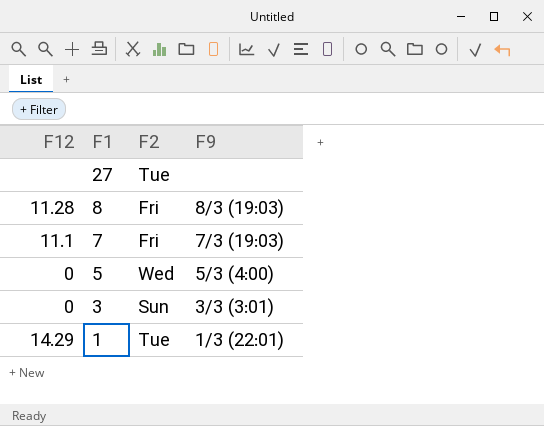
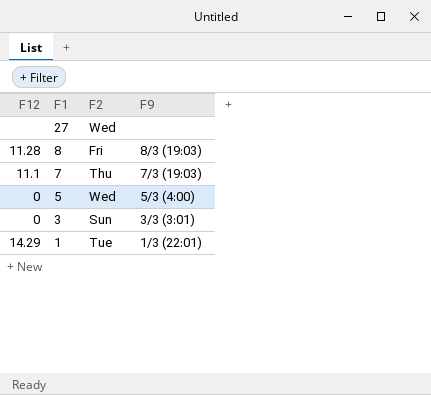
27 | F2: Tue -> Wed
7 | F2: Fri -> Thu

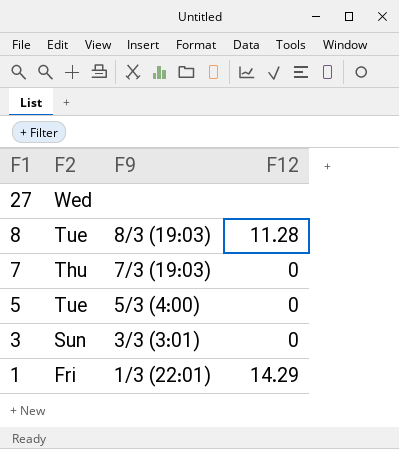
column F12 | position: 1 -> 4
8 | F2: Fri -> Tue
7 | F12: 11.1 -> 0
5 | F2: Wed -> Tue
1 | F2: Tue -> Fri

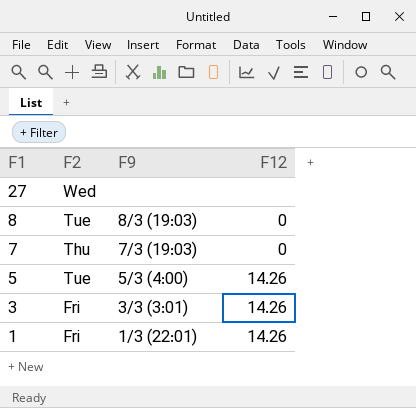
8 | F12: 11.28 -> 0
5 | F12: 0 -> 14.26
3 | F2: Sun -> Fri
3 | F12: 0 -> 14.26
1 | F12: 14.29 -> 14.26

